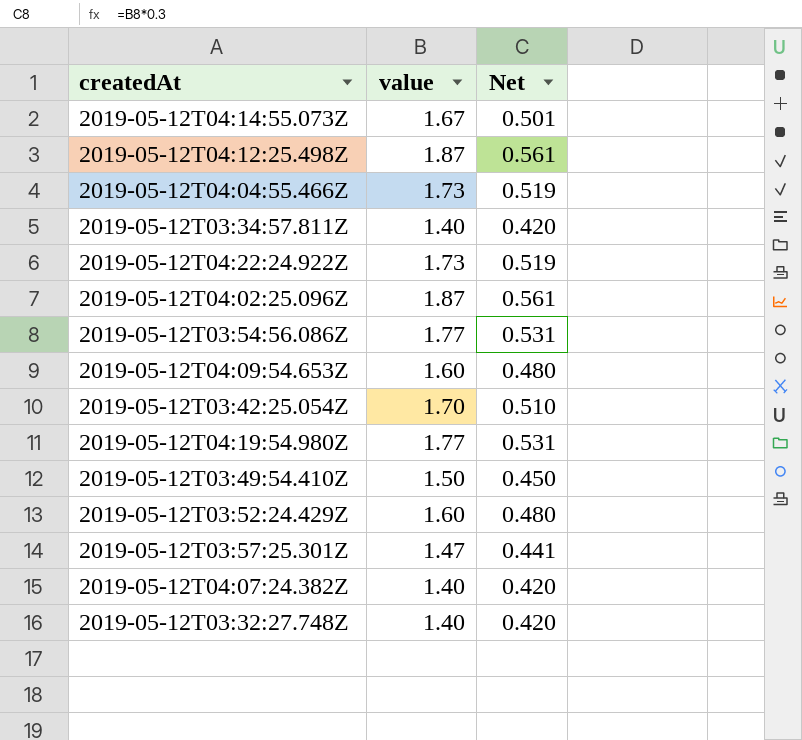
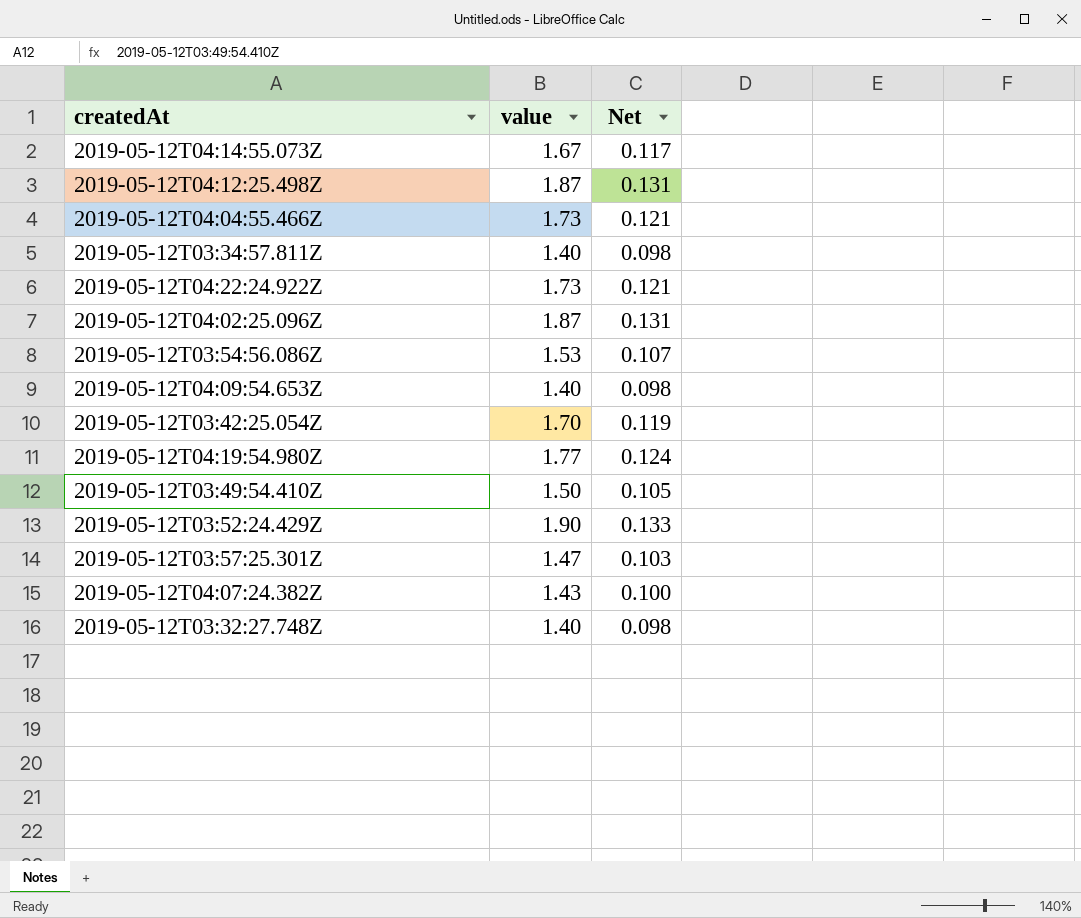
column Net | formula: [value] * 0.3 -> [value] * 0.07
2019-05-12T03:54:56.086Z | value: 1.77 -> 1.53
2019-05-12T04:09:54.653Z | value: 1.60 -> 1.40
2019-05-12T03:52:24.429Z | value: 1.60 -> 1.90
2019-05-12T04:07:24.382Z | value: 1.40 -> 1.43

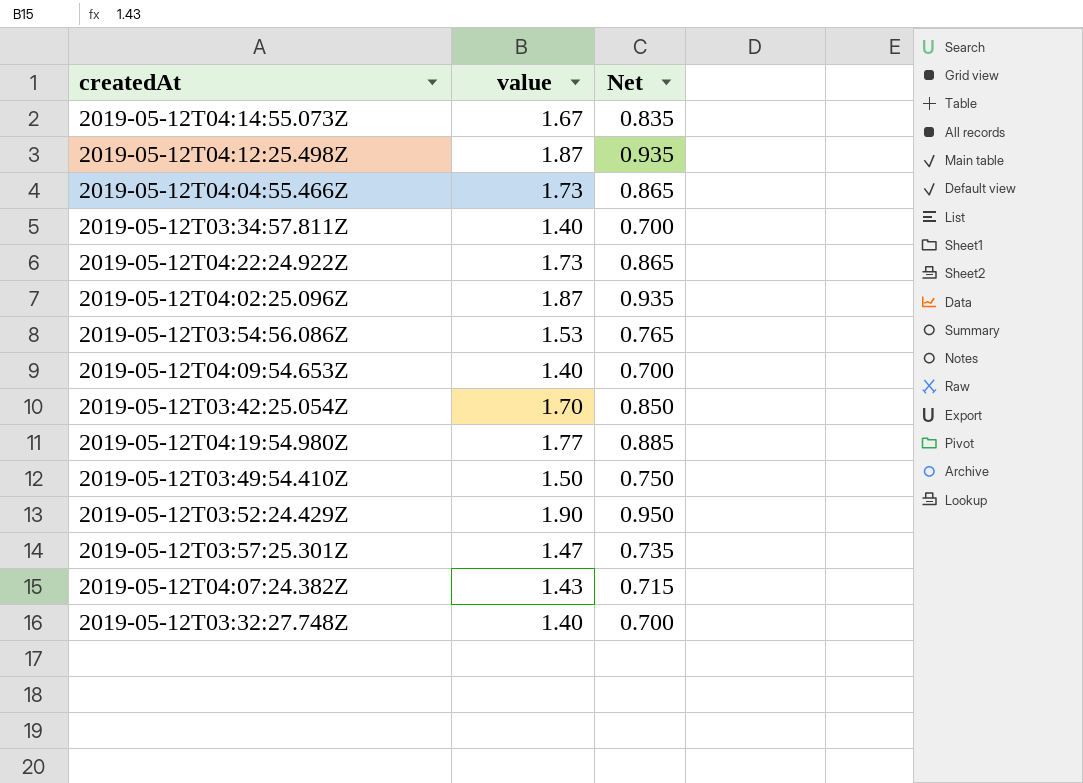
column Net | formula: [value] * 0.07 -> [value] * 0.5

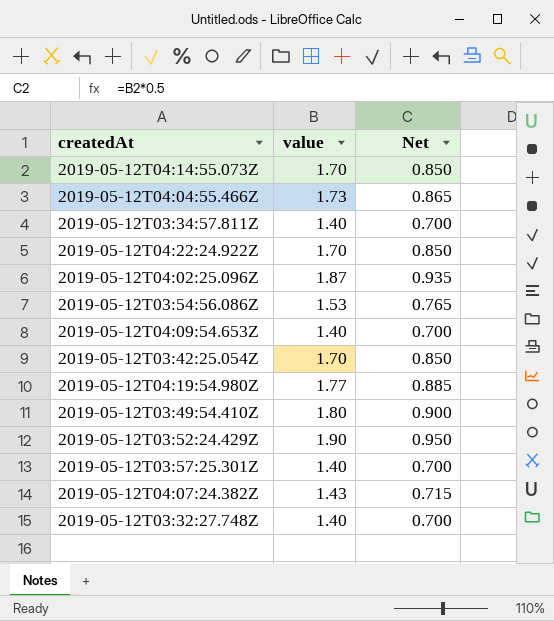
row 2019-05-12T04:12:25.498Z: 1.87 | 0.935 -> none
2019-05-12T04:14:55.073Z | value: 1.67 -> 1.70
2019-05-12T04:14:55.073Z | Net: 0.835 -> 0.850
2019-05-12T04:22:24.922Z | value: 1.73 -> 1.70
2019-05-12T04:22:24.922Z | Net: 0.865 -> 0.850
2019-05-12T03:49:54.410Z | value: 1.50 -> 1.80
2019-05-12T03:49:54.410Z | Net: 0.750 -> 0.900
2019-05-12T03:57:25.301Z | value: 1.47 -> 1.40
2019-05-12T03:57:25.301Z | Net: 0.735 -> 0.700

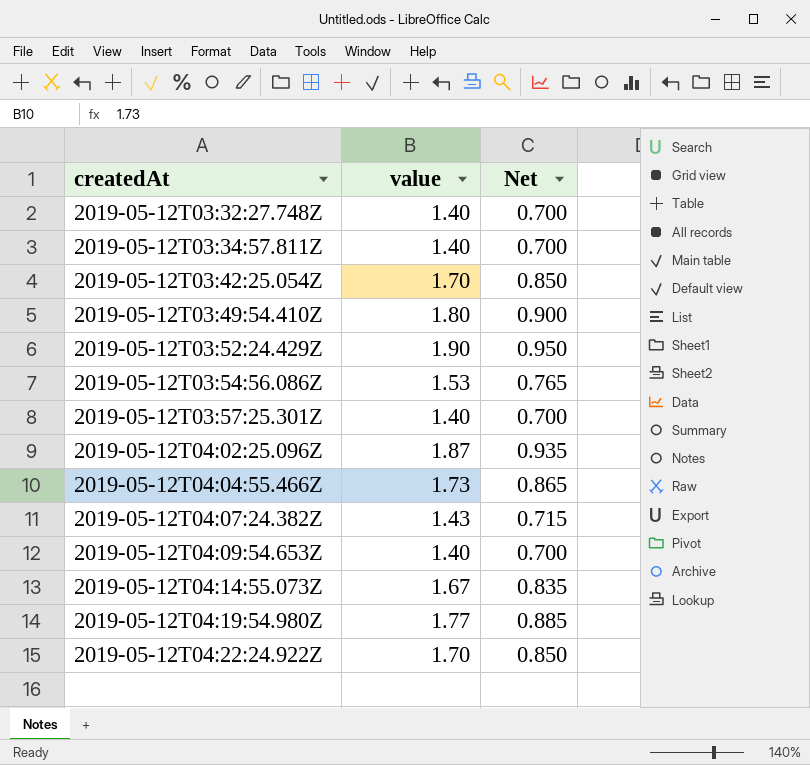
row order: none -> createdAt ascending
2019-05-12T04:14:55.073Z | value: 1.70 -> 1.67
2019-05-12T04:14:55.073Z | Net: 0.850 -> 0.835

